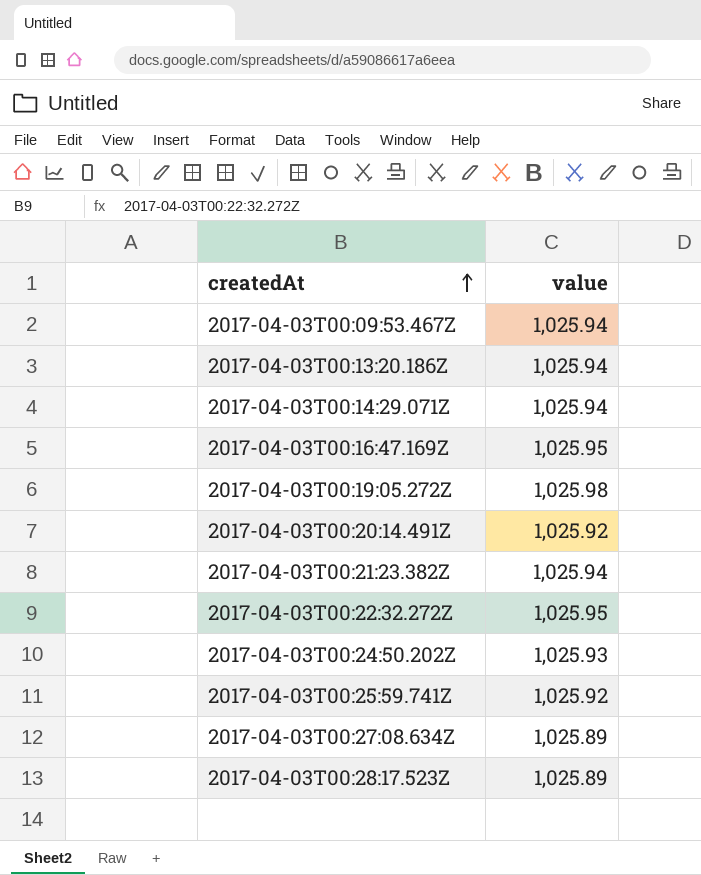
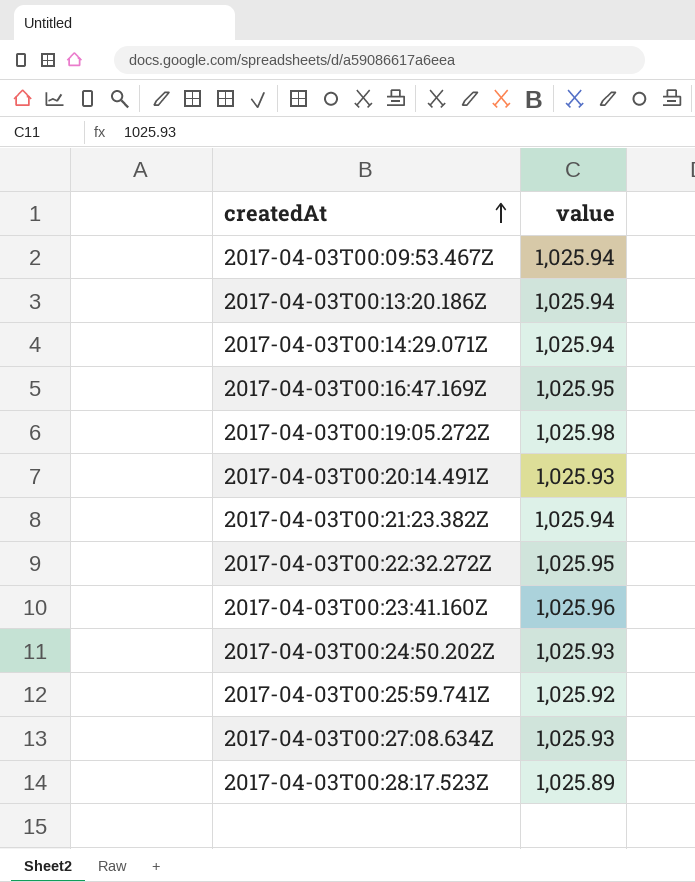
2017-04-03T00:20:14.491Z | value: 1,025.92 -> 1,025.93
row 2017-04-03T00:23:41.160Z: none -> 1,025.96
2017-04-03T00:27:08.634Z | value: 1,025.89 -> 1,025.93

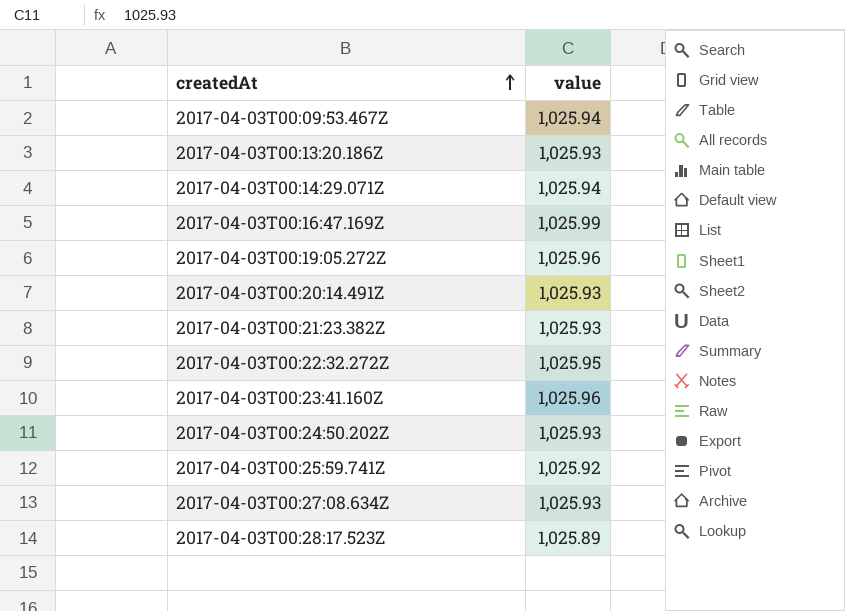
2017-04-03T00:13:20.186Z | value: 1,025.94 -> 1,025.93
2017-04-03T00:16:47.169Z | value: 1,025.95 -> 1,025.99
2017-04-03T00:19:05.272Z | value: 1,025.98 -> 1,025.96
2017-04-03T00:21:23.382Z | value: 1,025.94 -> 1,025.93

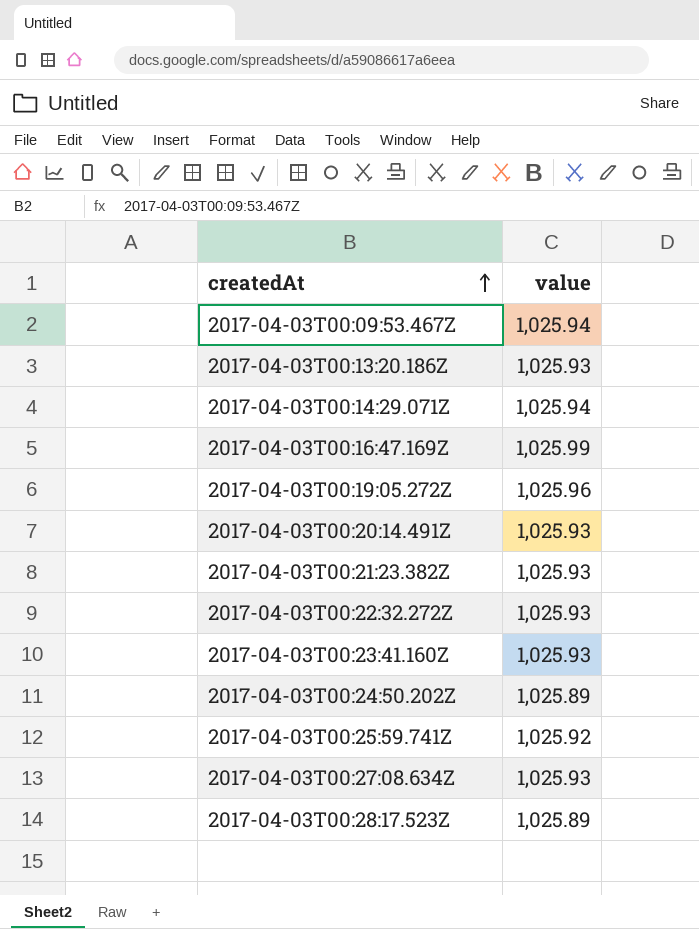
2017-04-03T00:22:32.272Z | value: 1,025.95 -> 1,025.93
2017-04-03T00:23:41.160Z | value: 1,025.96 -> 1,025.93
2017-04-03T00:24:50.202Z | value: 1,025.93 -> 1,025.89

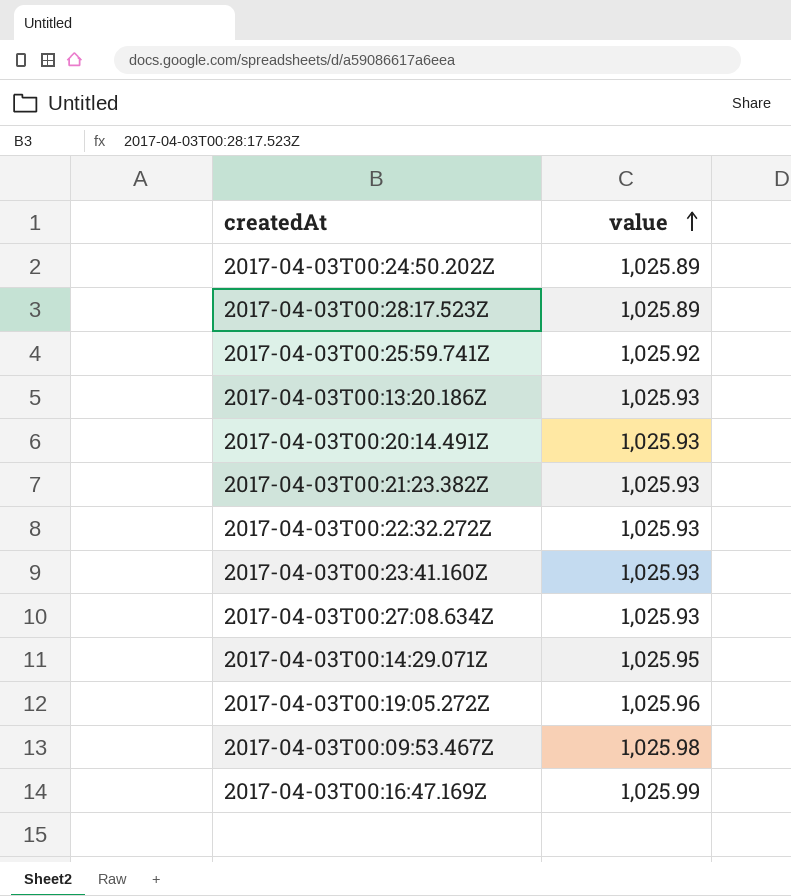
row order: createdAt ascending -> value ascending
2017-04-03T00:14:29.071Z | value: 1,025.94 -> 1,025.95
2017-04-03T00:09:53.467Z | value: 1,025.94 -> 1,025.98

